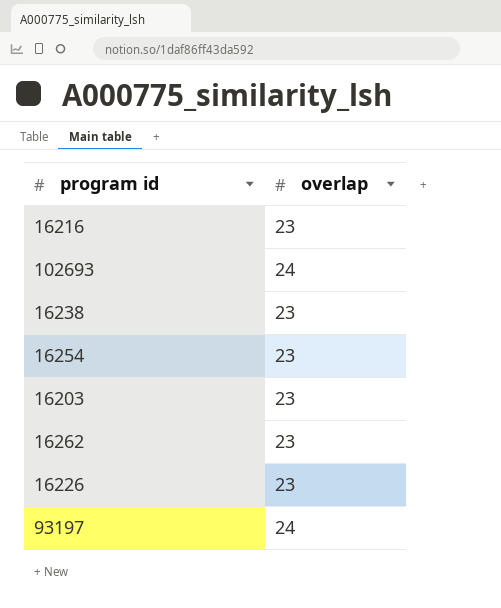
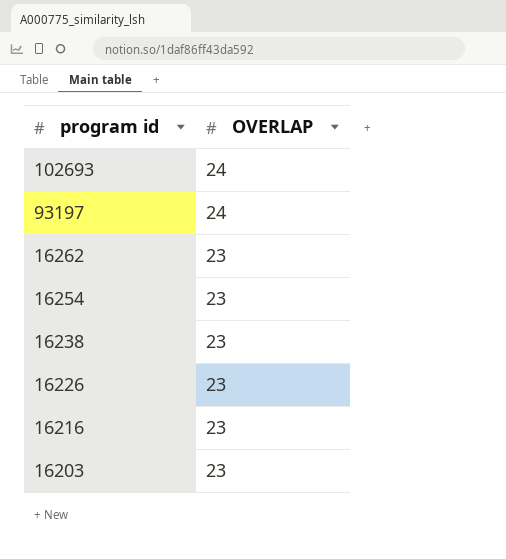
row order: none -> program id descending
column name: overlap -> OVERLAP

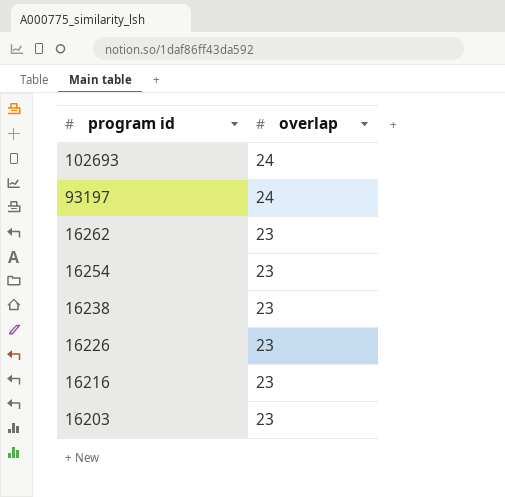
column name: OVERLAP -> overlap

